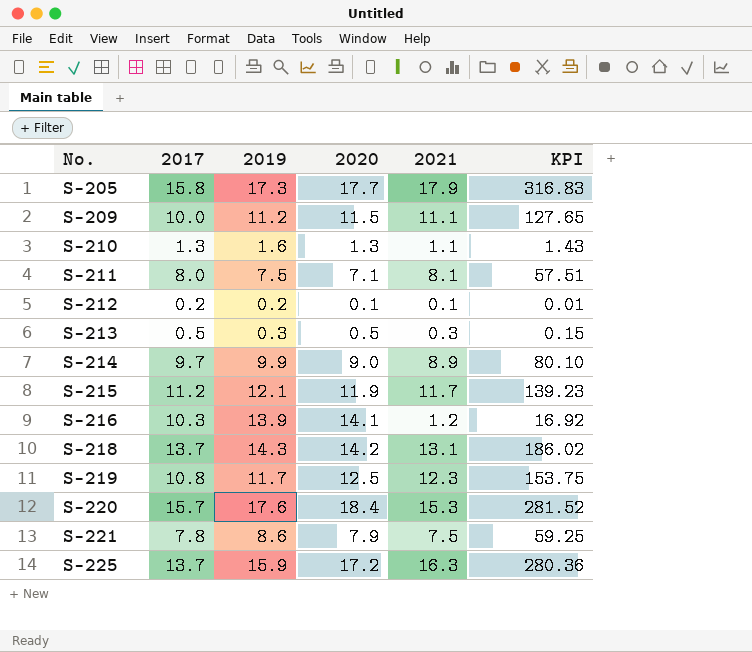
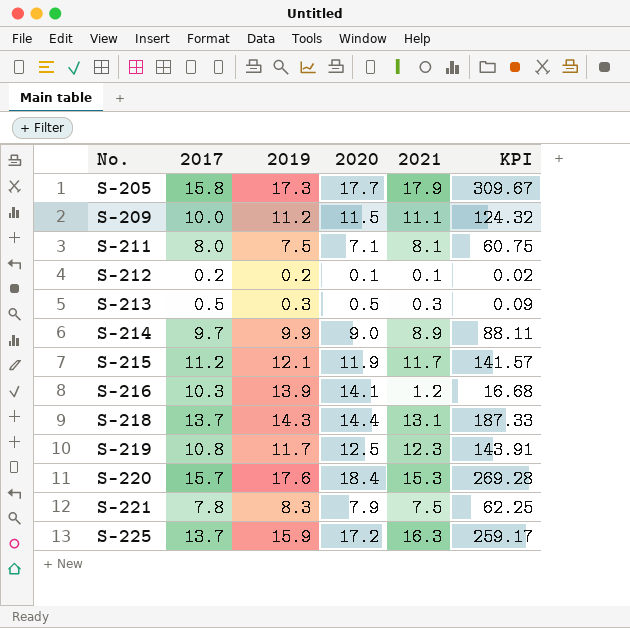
column KPI | formula: [2020] * [2021] -> [2019] * [2021]
row S-210: 1.3 | 1.6 | 1.3 | 1.1 | 1.43 -> none
S-218 | 2020: 14.2 -> 14.4
S-221 | 2019: 8.6 -> 8.3

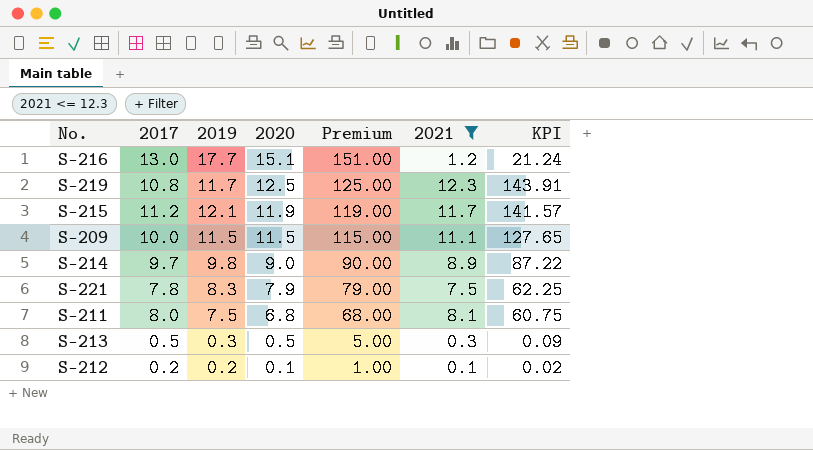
filter: none -> 2021 <= 12.3
row order: No. ascending -> 2020 descending
column Premium | formula: none -> [2020] * 10
S-216 | 2017: 10.3 -> 13.0
S-216 | 2019: 13.9 -> 17.7
S-216 | 2020: 14.1 -> 15.1
S-216 | KPI: 16.68 -> 21.24
S-209 | 2019: 11.2 -> 11.5
S-209 | KPI: 124.32 -> 127.65
S-214 | 2019: 9.9 -> 9.8
S-214 | KPI: 88.11 -> 87.22
S-211 | 2020: 7.1 -> 6.8

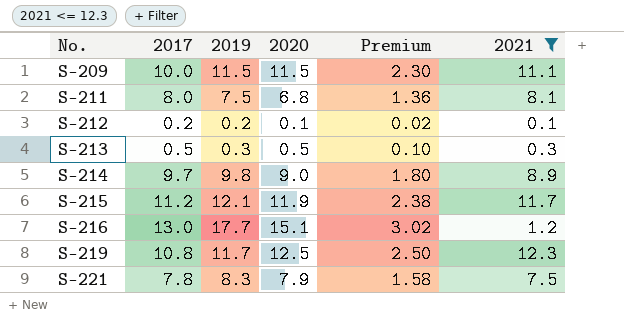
row order: 2020 descending -> No. ascending
column KPI | formula: [2019] * [2021] -> none
column Premium | formula: [2020] * 10 -> [2020] * 0.2

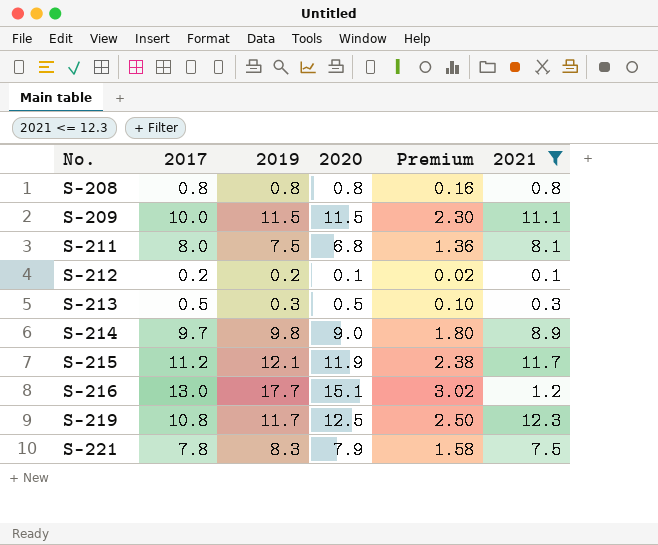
row S-208: none -> 0.8 | 0.8 | 0.8 | 0.16 | 0.8

